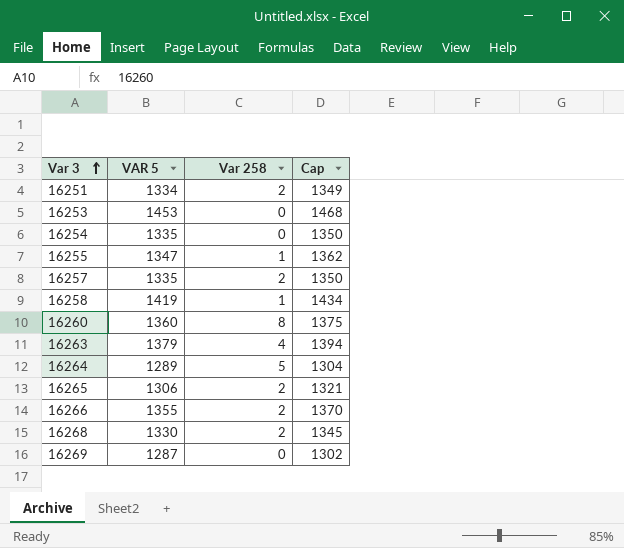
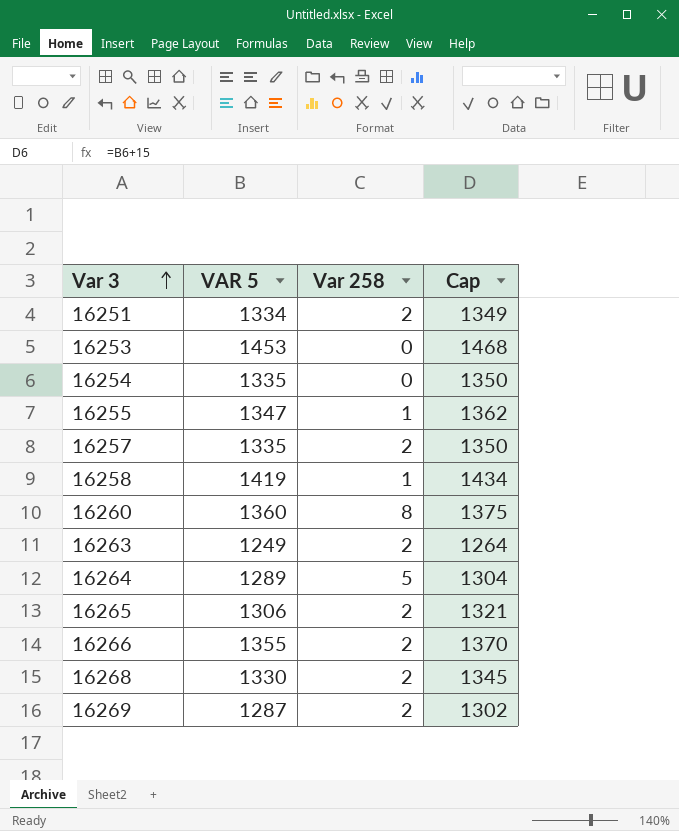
16263 | VAR 5: 1379 -> 1249
16263 | Var 258: 4 -> 2
16263 | Cap: 1394 -> 1264
16269 | Var 258: 0 -> 2

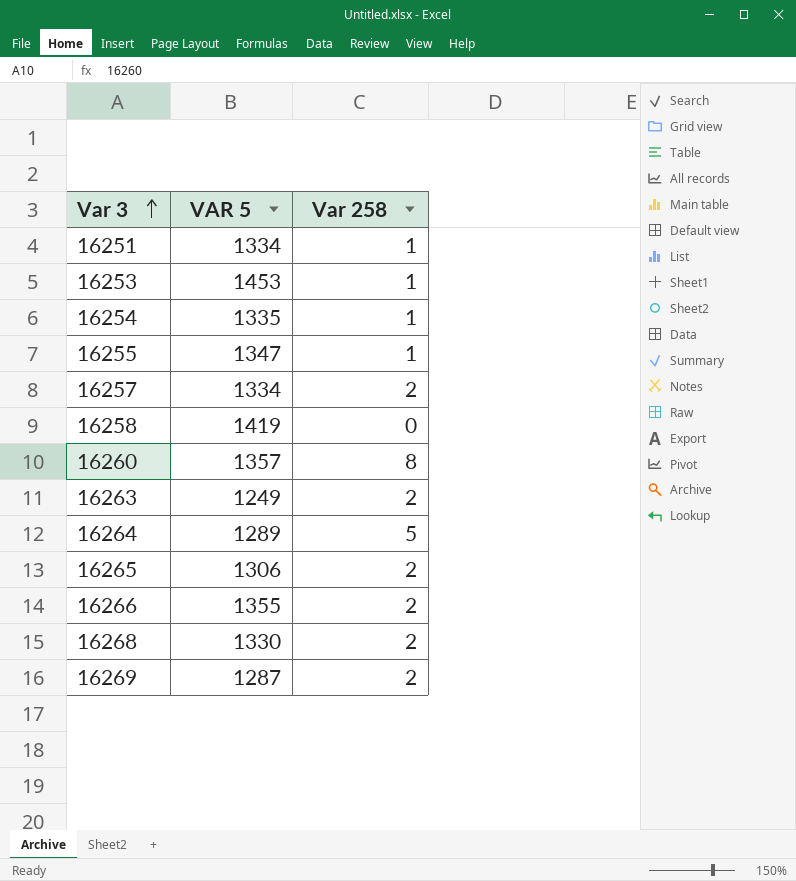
column Cap | formula: [VAR 5] + 15 -> none
16251 | Var 258: 2 -> 1
16253 | Var 258: 0 -> 1
16254 | Var 258: 0 -> 1
16257 | VAR 5: 1335 -> 1334
16258 | Var 258: 1 -> 0
16260 | VAR 5: 1360 -> 1357

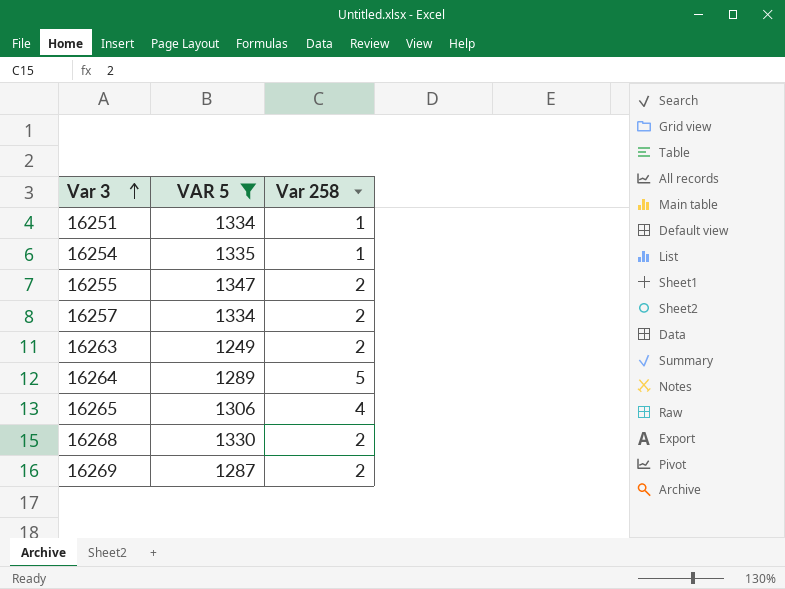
filter: none -> VAR 5 <= 1347
16255 | Var 258: 1 -> 2
16265 | Var 258: 2 -> 4

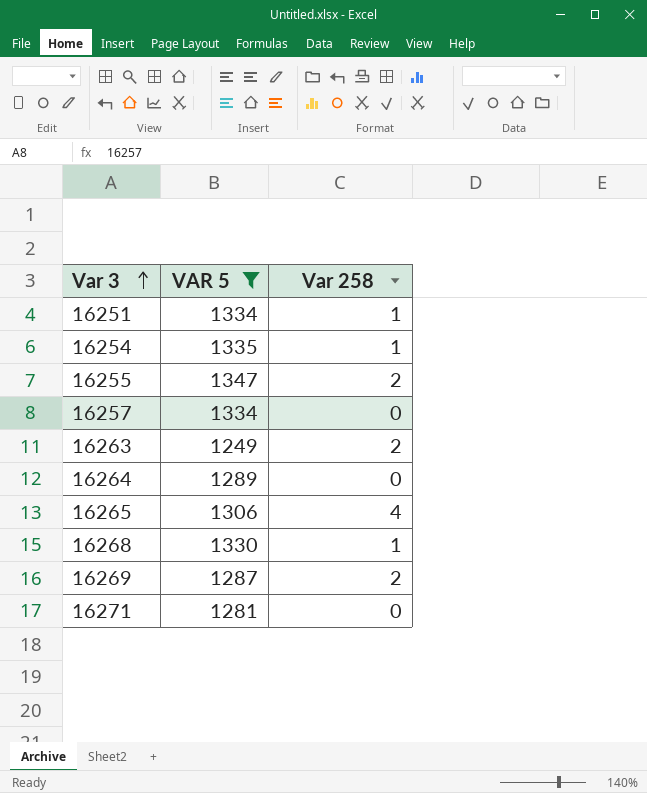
16257 | Var 258: 2 -> 0
16264 | Var 258: 5 -> 0
16268 | Var 258: 2 -> 1
row 16271: none -> 1281 | 0

